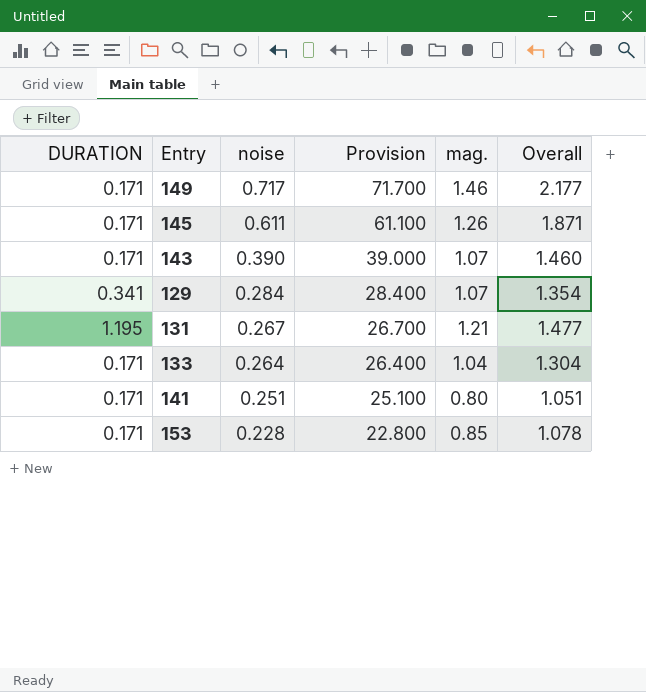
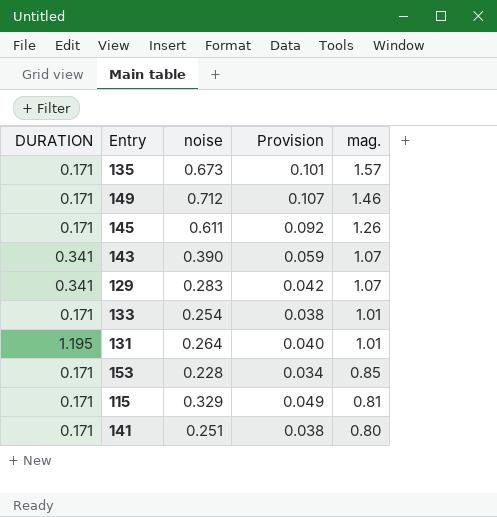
row order: noise descending -> mag. descending
column Overall | formula: [noise] + [mag.] -> none
column Provision | formula: [noise] * 100 -> [noise] * 0.15
row 135: none -> 0.171 | 0.673 | 0.101 | 1.57
149 | noise: 0.717 -> 0.712
143 | DURATION: 0.171 -> 0.341
129 | noise: 0.284 -> 0.283
133 | noise: 0.264 -> 0.254
133 | mag.: 1.04 -> 1.01
131 | noise: 0.267 -> 0.264
131 | mag.: 1.21 -> 1.01
row 115: none -> 0.171 | 0.329 | 0.049 | 0.81

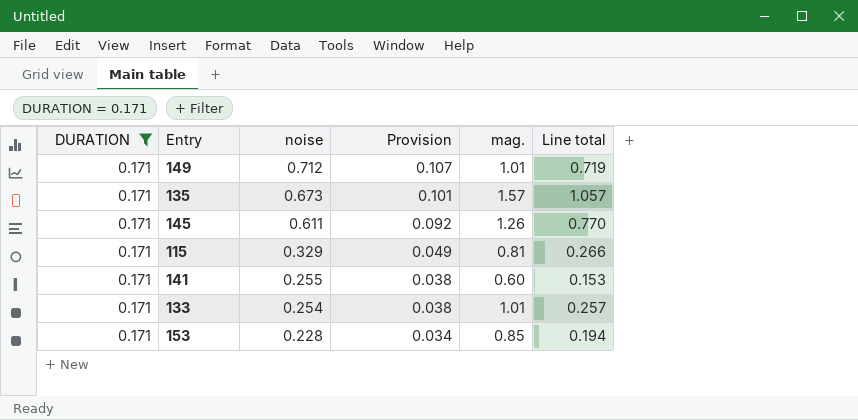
filter: none -> DURATION = 0.171
row order: mag. descending -> noise descending
column Line total | formula: none -> [noise] * [mag.]
149 | mag.: 1.46 -> 1.01
141 | noise: 0.251 -> 0.255
141 | mag.: 0.80 -> 0.60

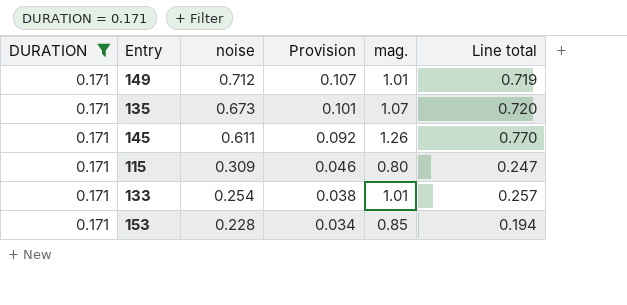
row 141: 0.171 | 0.255 | 0.038 | 0.60 | 0.153 -> none
135 | mag.: 1.57 -> 1.07
135 | Line total: 1.057 -> 0.720
115 | noise: 0.329 -> 0.309
115 | Provision: 0.049 -> 0.046
115 | mag.: 0.81 -> 0.80
115 | Line total: 0.266 -> 0.247

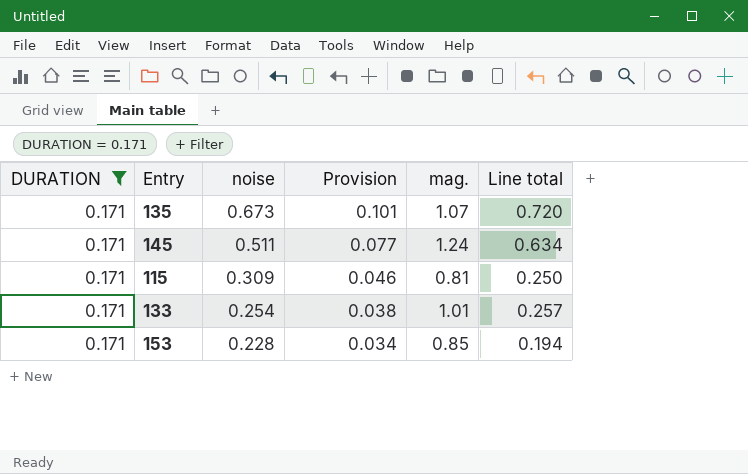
row 149: 0.171 | 0.712 | 0.107 | 1.01 | 0.719 -> none
145 | noise: 0.611 -> 0.511
145 | Provision: 0.092 -> 0.077
145 | mag.: 1.26 -> 1.24
145 | Line total: 0.770 -> 0.634
115 | mag.: 0.80 -> 0.81
115 | Line total: 0.247 -> 0.250

